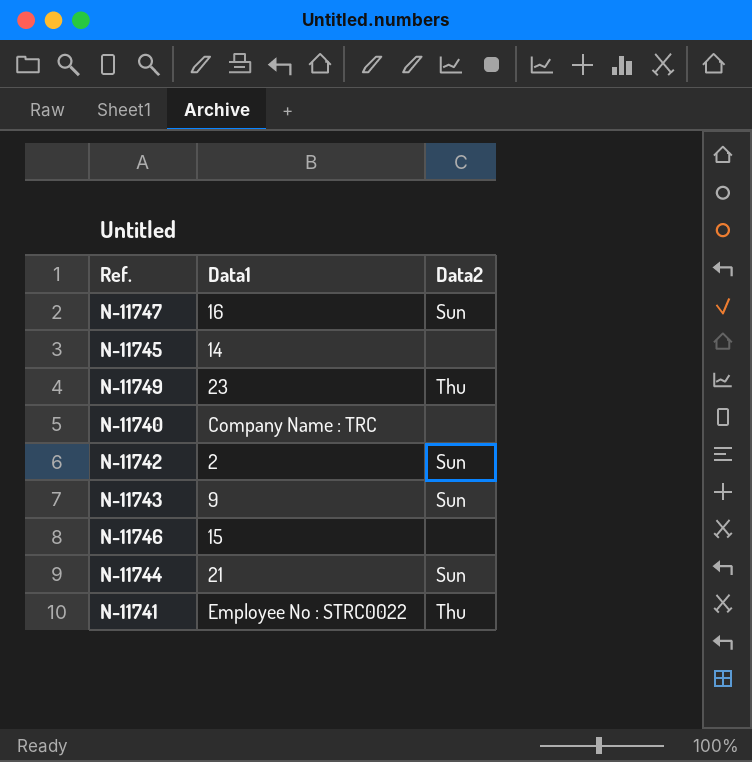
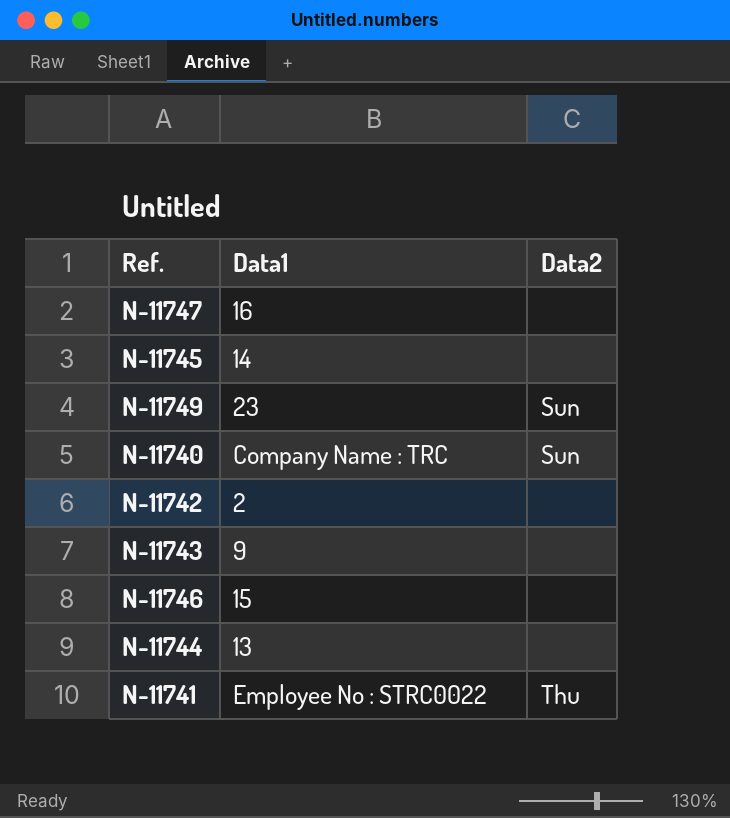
N-11747 | Data2: Sun -> none
N-11749 | Data2: Thu -> Sun
N-11740 | Data2: none -> Sun
N-11742 | Data2: Sun -> none
N-11743 | Data2: Sun -> none
N-11744 | Data1: 21 -> 13
N-11744 | Data2: Sun -> none

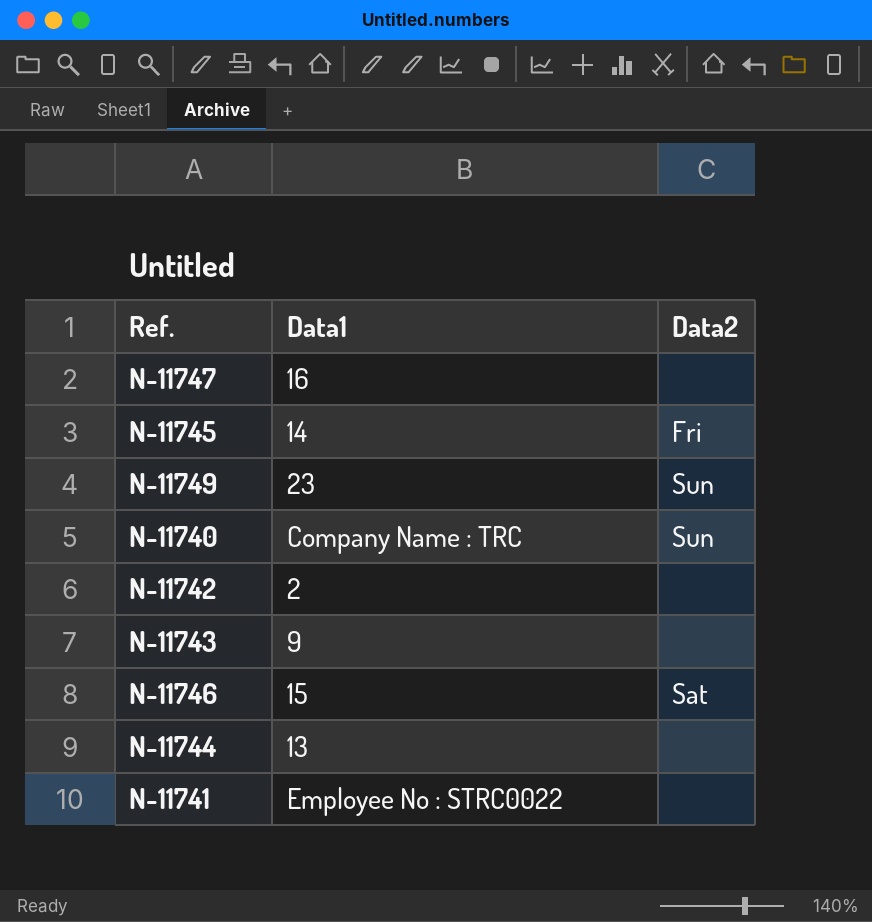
N-11745 | Data2: none -> Fri
N-11746 | Data2: none -> Sat
N-11741 | Data2: Thu -> none

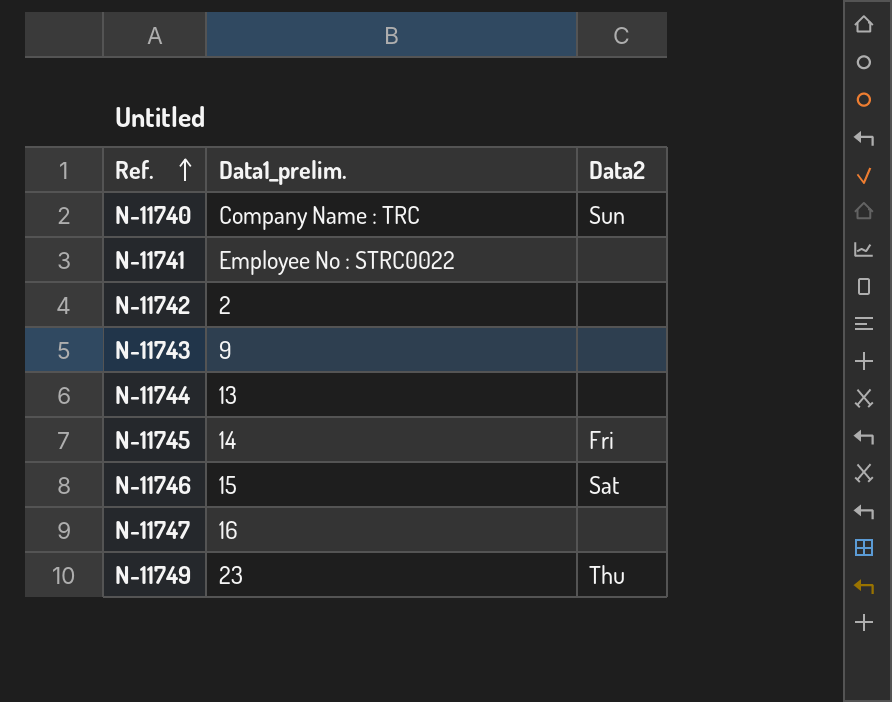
row order: none -> Ref. ascending
column name: Data1 -> Data1_prelim.
N-11749 | Data2: Sun -> Thu

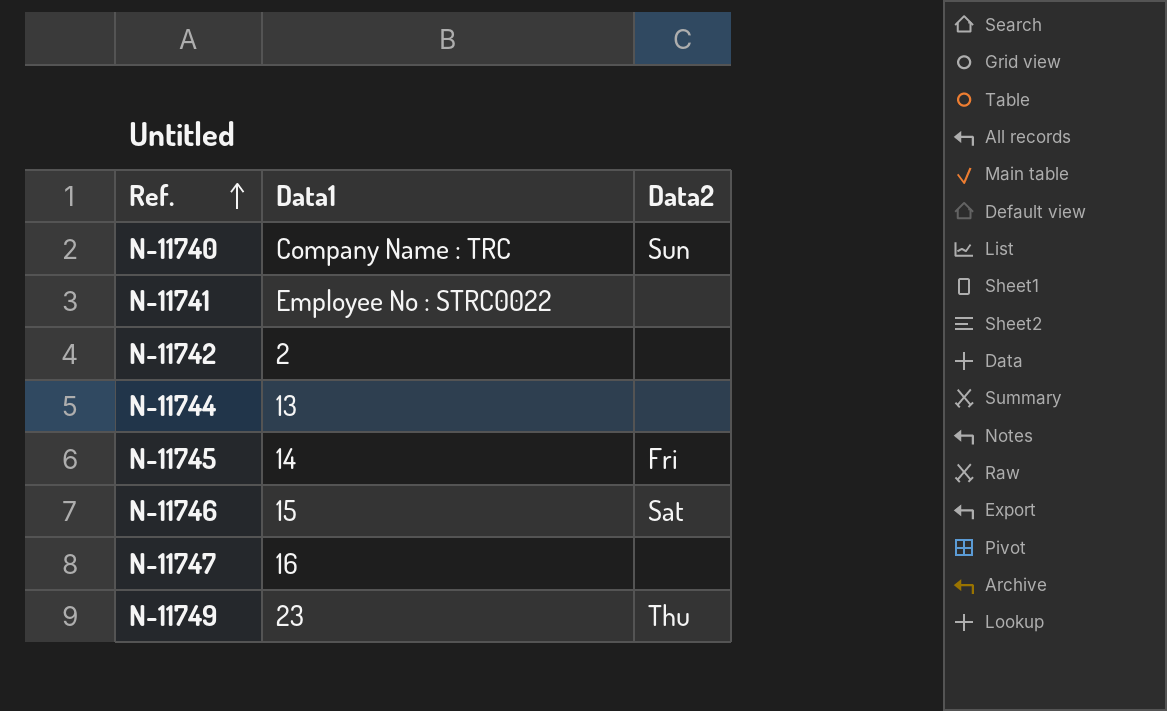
column name: Data1_prelim. -> Data1
row N-11743: 9 | none -> none

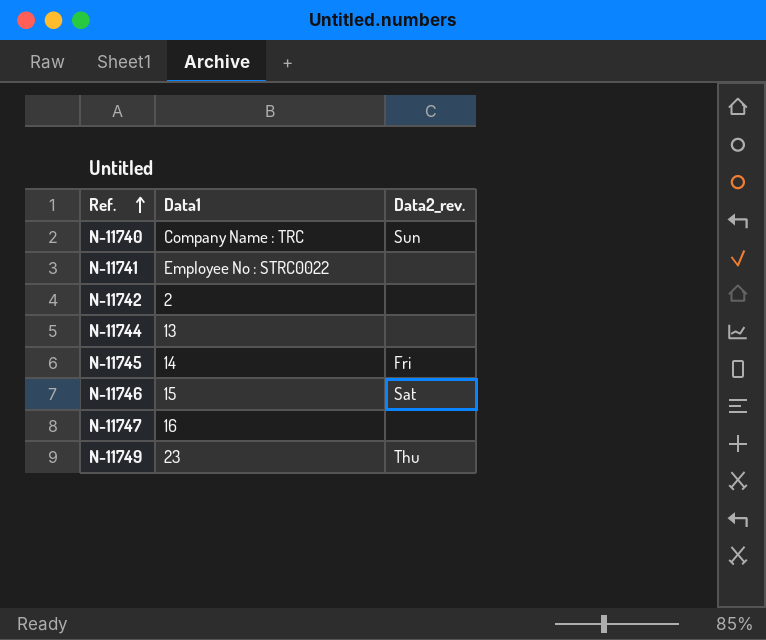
column name: Data2 -> Data2_rev.

